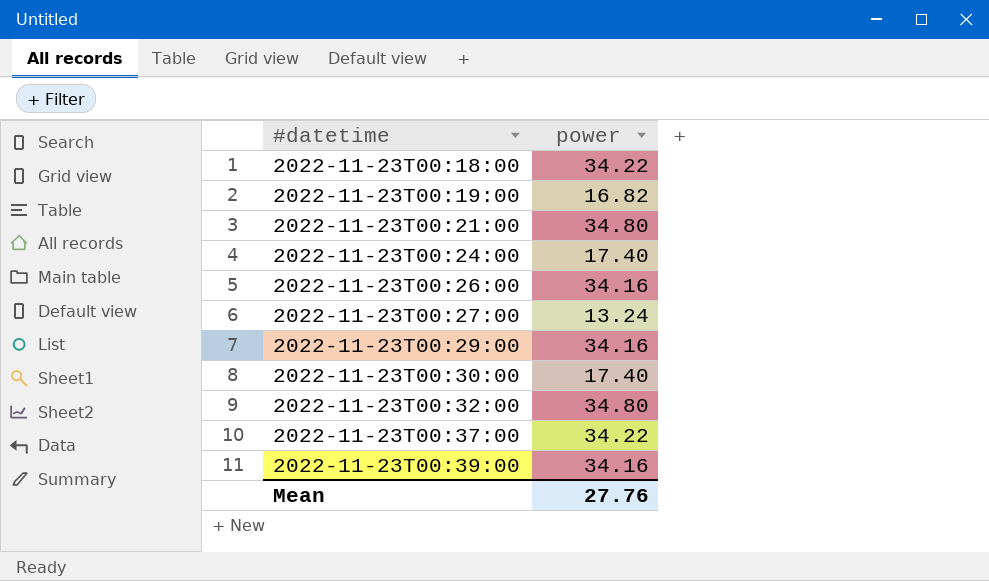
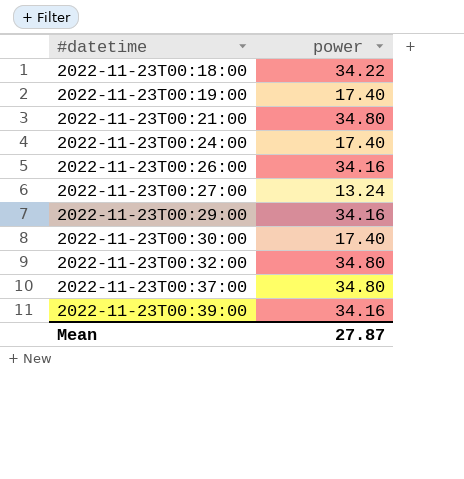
2022-11-23T00:19:00 | power: 16.82 -> 17.40
2022-11-23T00:37:00 | power: 34.22 -> 34.80
Mean | power: 27.76 -> 27.87

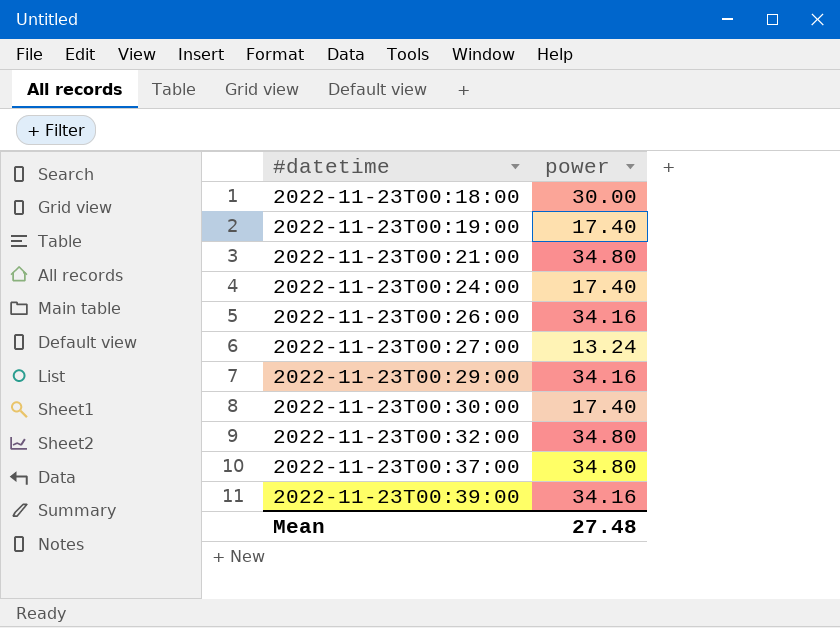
2022-11-23T00:18:00 | power: 34.22 -> 30.00
Mean | power: 27.87 -> 27.48

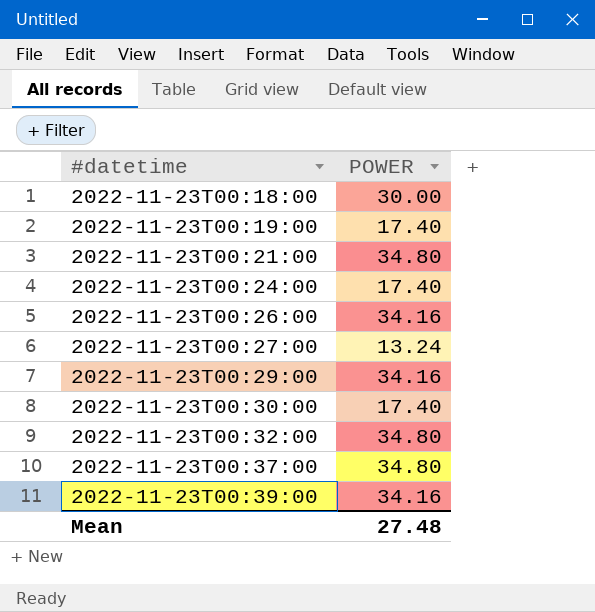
column name: power -> POWER

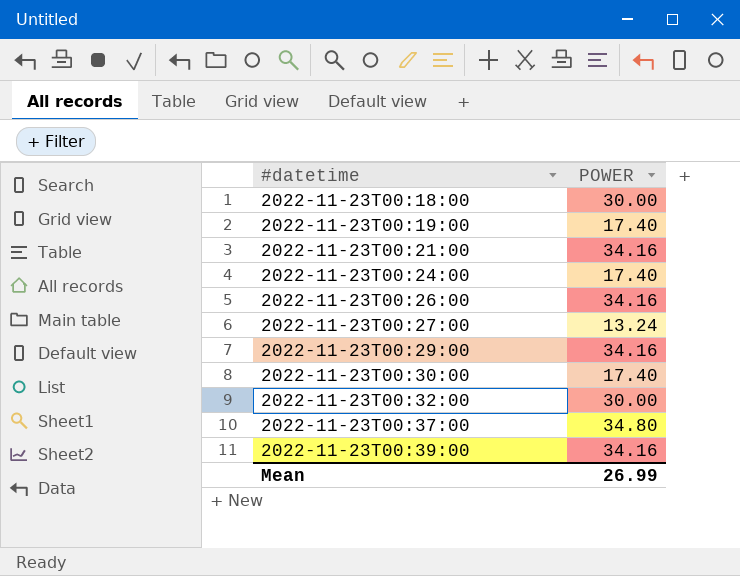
2022-11-23T00:21:00 | POWER: 34.80 -> 34.16
2022-11-23T00:32:00 | POWER: 34.80 -> 30.00
Mean | POWER: 27.48 -> 26.99

